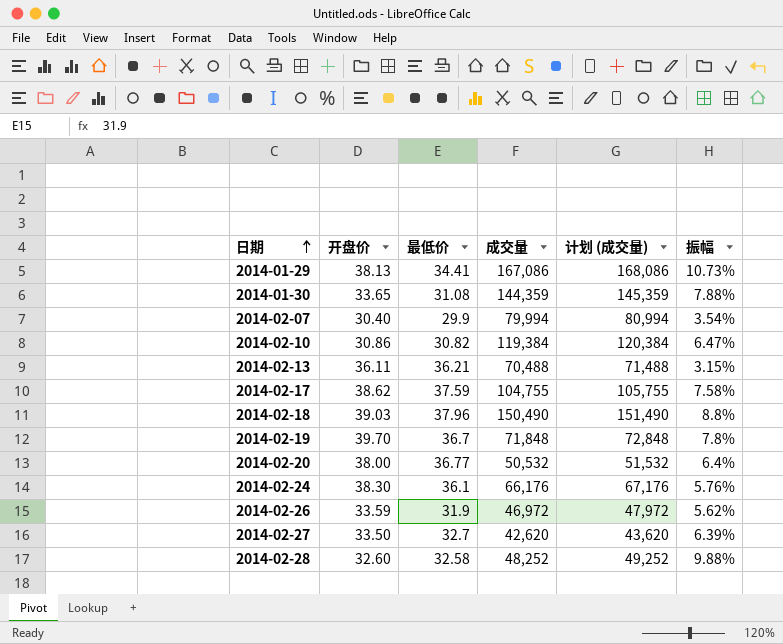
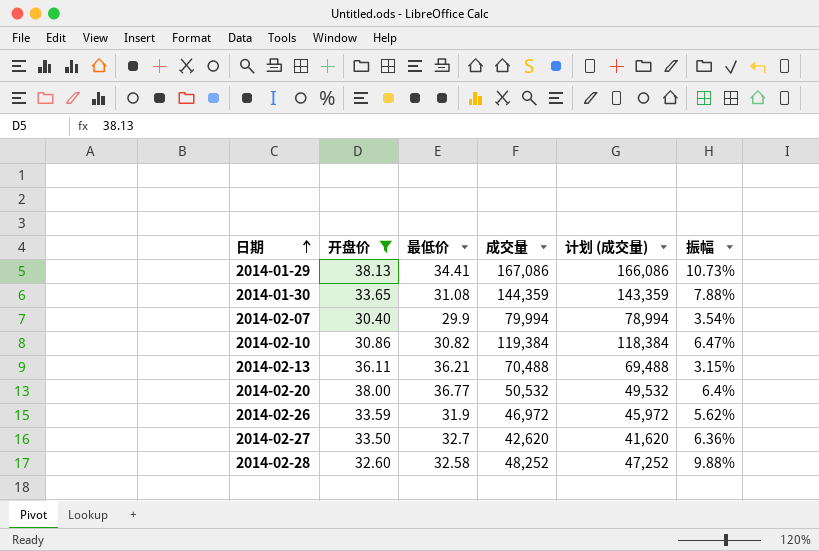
filter: none -> 开盘价 <= 38.13
column 计划 (成交量) | formula: [成交量] + 1000 -> [成交量] - 1000
2014-02-27 | 振幅: 6.39% -> 6.36%

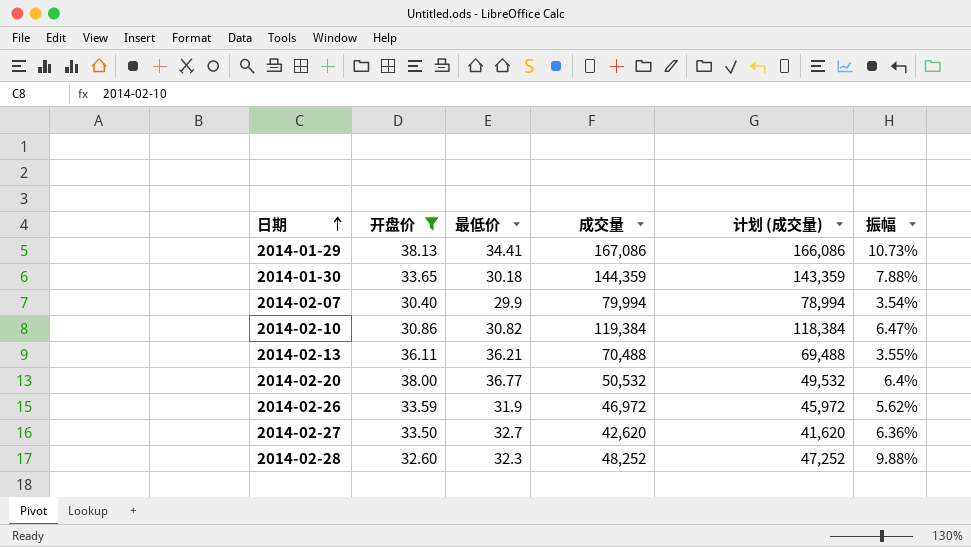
2014-01-30 | 最低价: 31.08 -> 30.18
2014-02-13 | 振幅: 3.15% -> 3.55%
2014-02-28 | 最低价: 32.58 -> 32.3

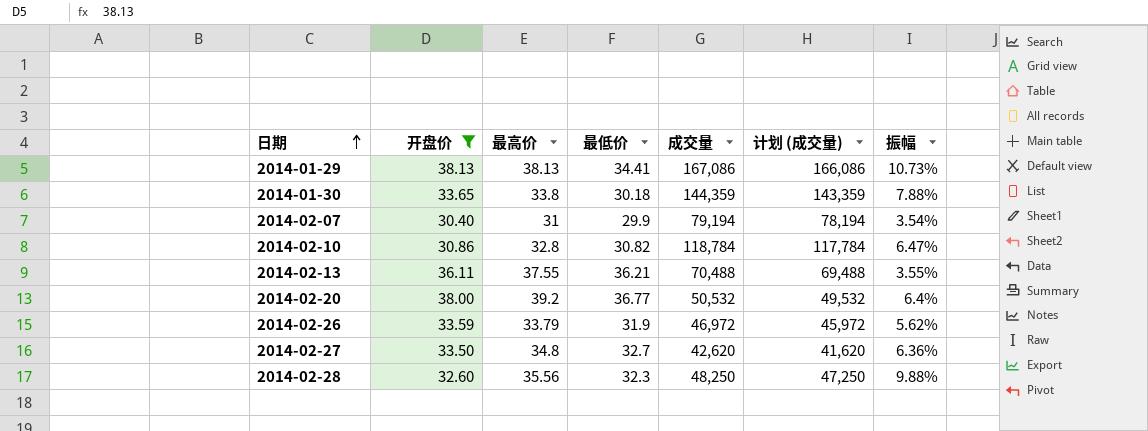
column 最高价 | position: none -> 3
2014-02-07 | 成交量: 79,994 -> 79,194
2014-02-07 | 计划 (成交量): 78,994 -> 78,194
2014-02-10 | 成交量: 119,384 -> 118,784
2014-02-10 | 计划 (成交量): 118,384 -> 117,784
2014-02-28 | 成交量: 48,252 -> 48,250
2014-02-28 | 计划 (成交量): 47,252 -> 47,250

